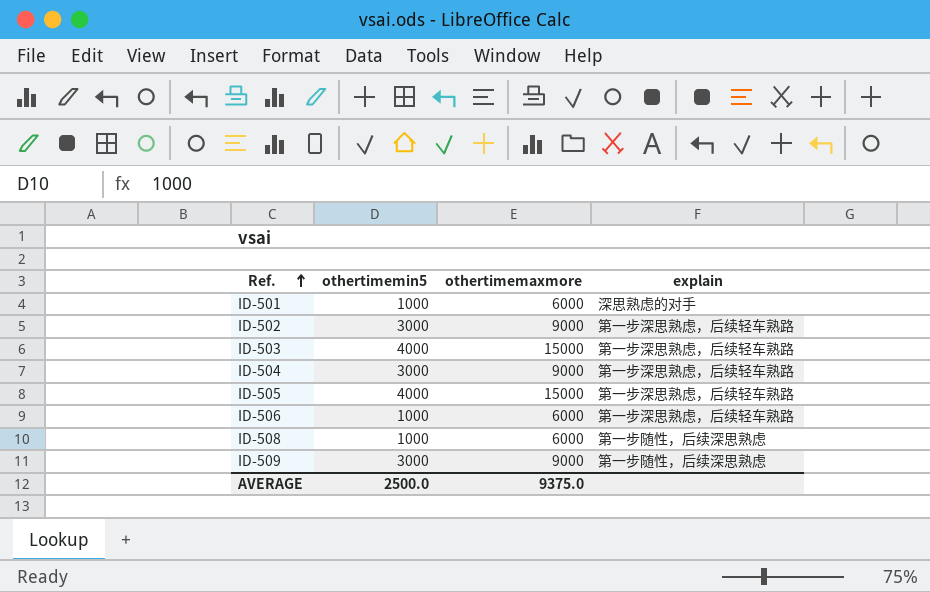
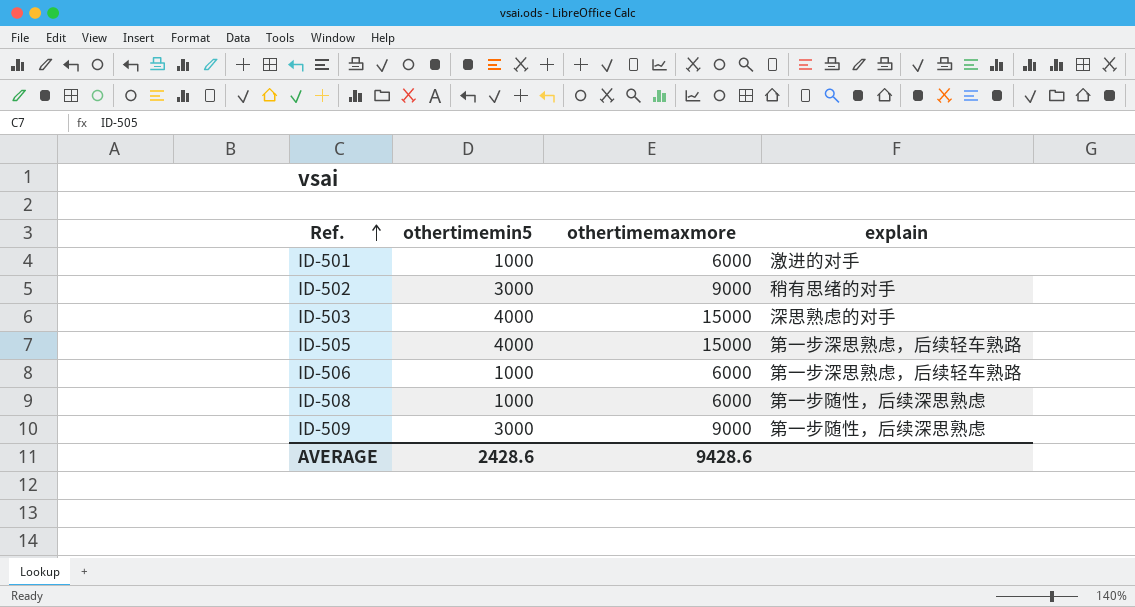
row ID-504: 3000 | 9000 | 第一步深思熟虑，后续轻车熟路 -> none
ID-501 | explain: 深思熟虑的对手 -> 激进的对手
ID-502 | explain: 第一步深思熟虑，后续轻车熟路 -> 稍有思绪的对手
ID-503 | explain: 第一步深思熟虑，后续轻车熟路 -> 深思熟虑的对手
AVERAGE | othertimemin5: 2500.0 -> 2428.6
AVERAGE | othertimemaxmore: 9375.0 -> 9428.6

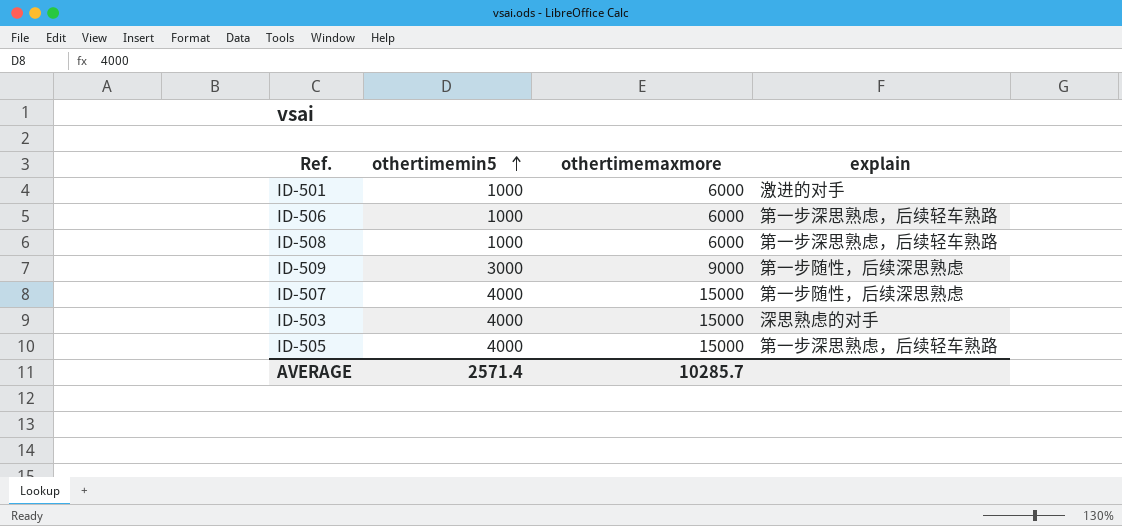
row order: Ref. ascending -> othertimemin5 ascending
row ID-502: 3000 | 9000 | 稍有思绪的对手 -> none
ID-508 | explain: 第一步随性，后续深思熟虑 -> 第一步深思熟虑，后续轻车熟路
row ID-507: none -> 4000 | 15000 | 第一步随性，后续深思熟虑
AVERAGE | othertimemin5: 2428.6 -> 2571.4
AVERAGE | othertimemaxmore: 9428.6 -> 10285.7

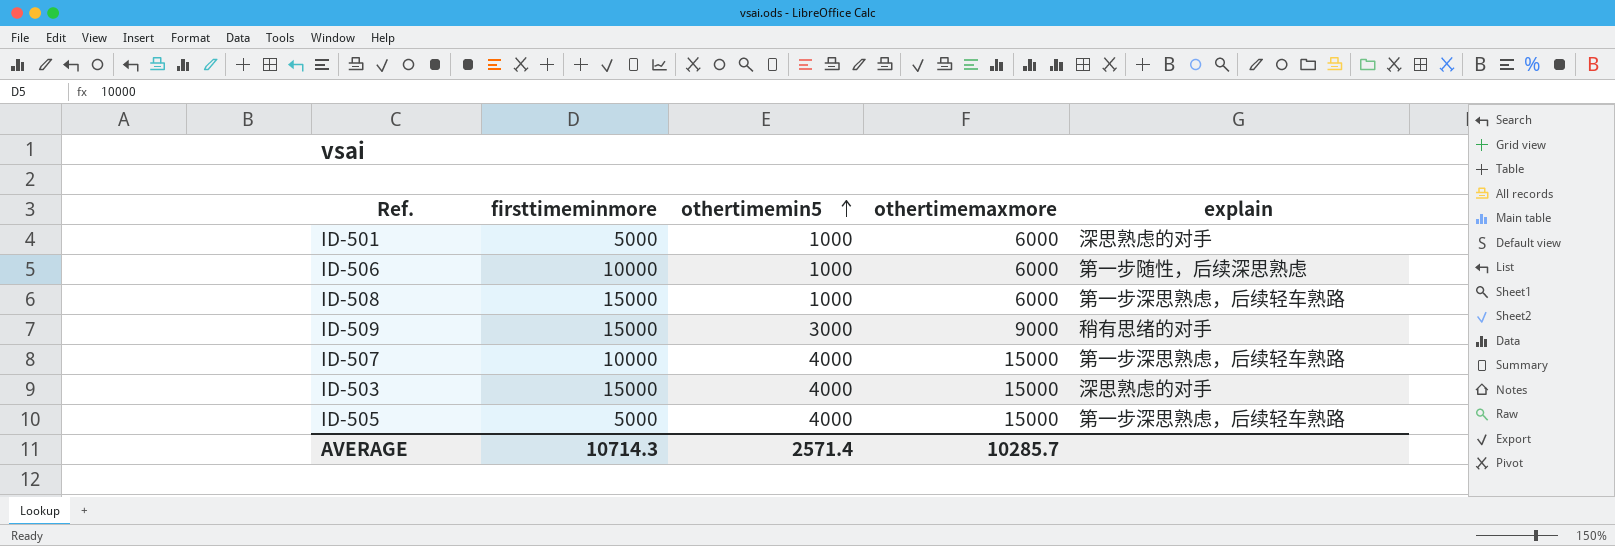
column firsttimeminmore | position: none -> 2
ID-501 | explain: 激进的对手 -> 深思熟虑的对手
ID-506 | explain: 第一步深思熟虑，后续轻车熟路 -> 第一步随性，后续深思熟虑
ID-509 | explain: 第一步随性，后续深思熟虑 -> 稍有思绪的对手
ID-507 | explain: 第一步随性，后续深思熟虑 -> 第一步深思熟虑，后续轻车熟路

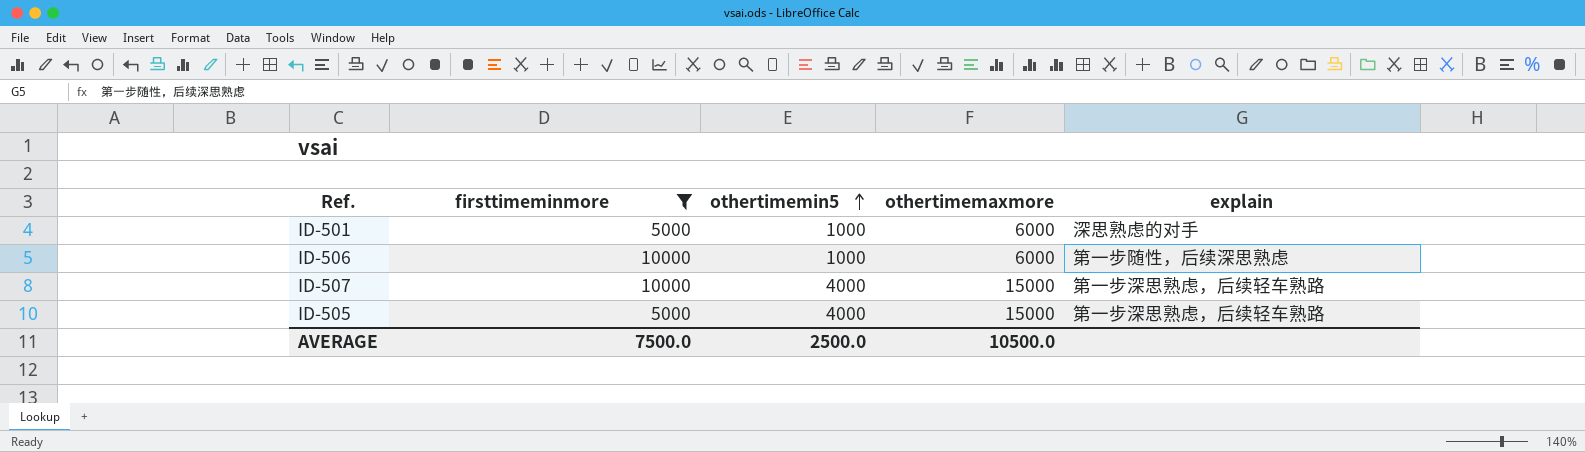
filter: none -> firsttimeminmore != 15000
AVERAGE | firsttimeminmore: 10714.3 -> 7500.0
AVERAGE | othertimemin5: 2571.4 -> 2500.0
AVERAGE | othertimemaxmore: 10285.7 -> 10500.0

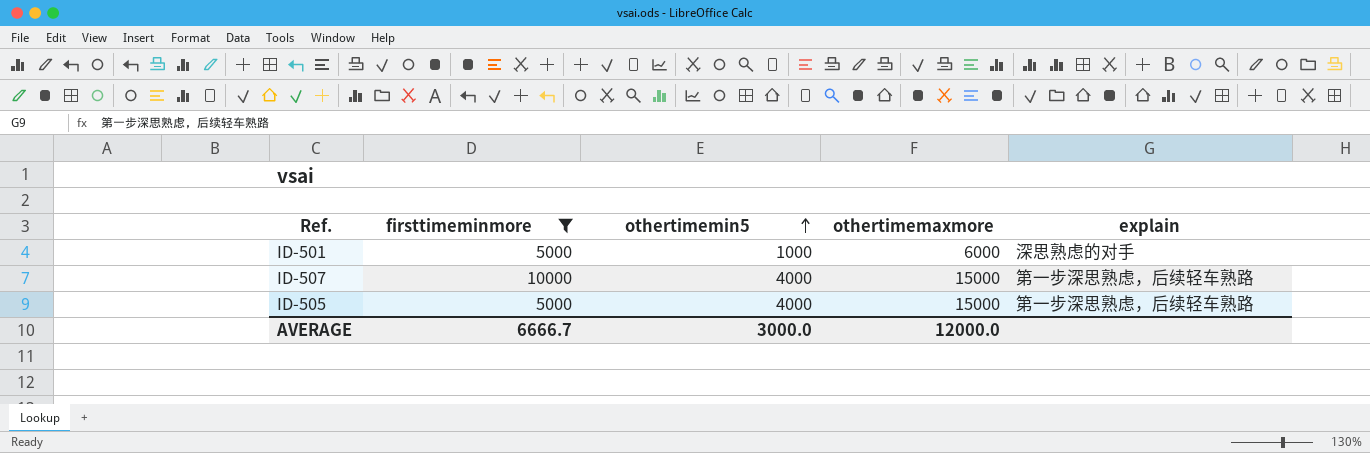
row ID-506: 10000 | 1000 | 6000 | 第一步随性，后续深思熟虑 -> none
AVERAGE | firsttimeminmore: 7500.0 -> 6666.7
AVERAGE | othertimemin5: 2500.0 -> 3000.0
AVERAGE | othertimemaxmore: 10500.0 -> 12000.0

